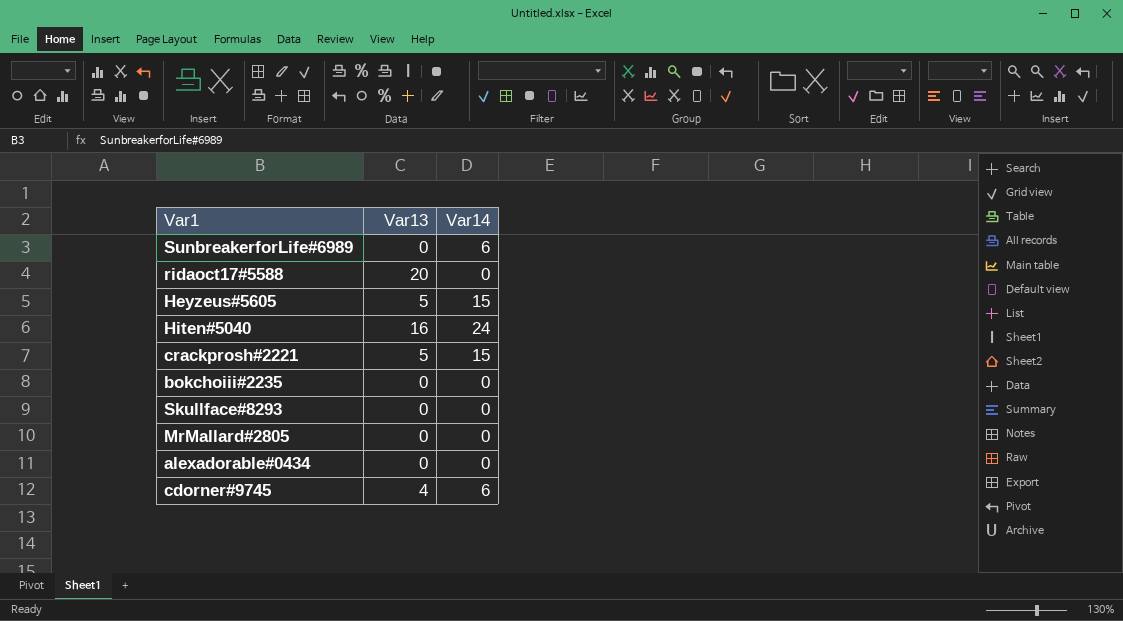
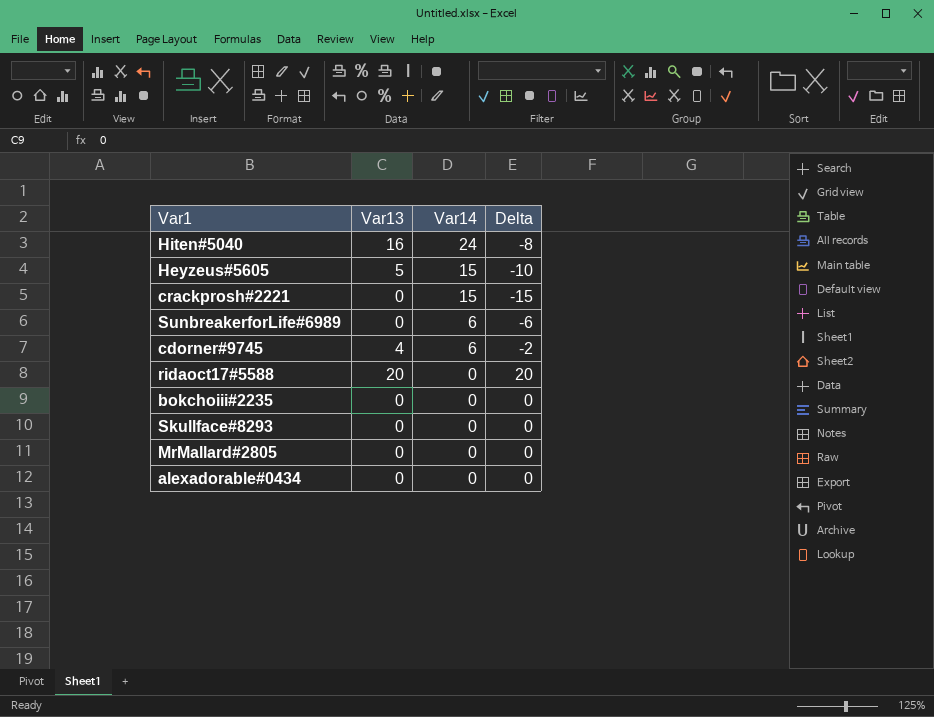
row order: none -> Var14 descending
column Delta | formula: none -> [Var13] - [Var14]
crackprosh#2221 | Var13: 5 -> 0

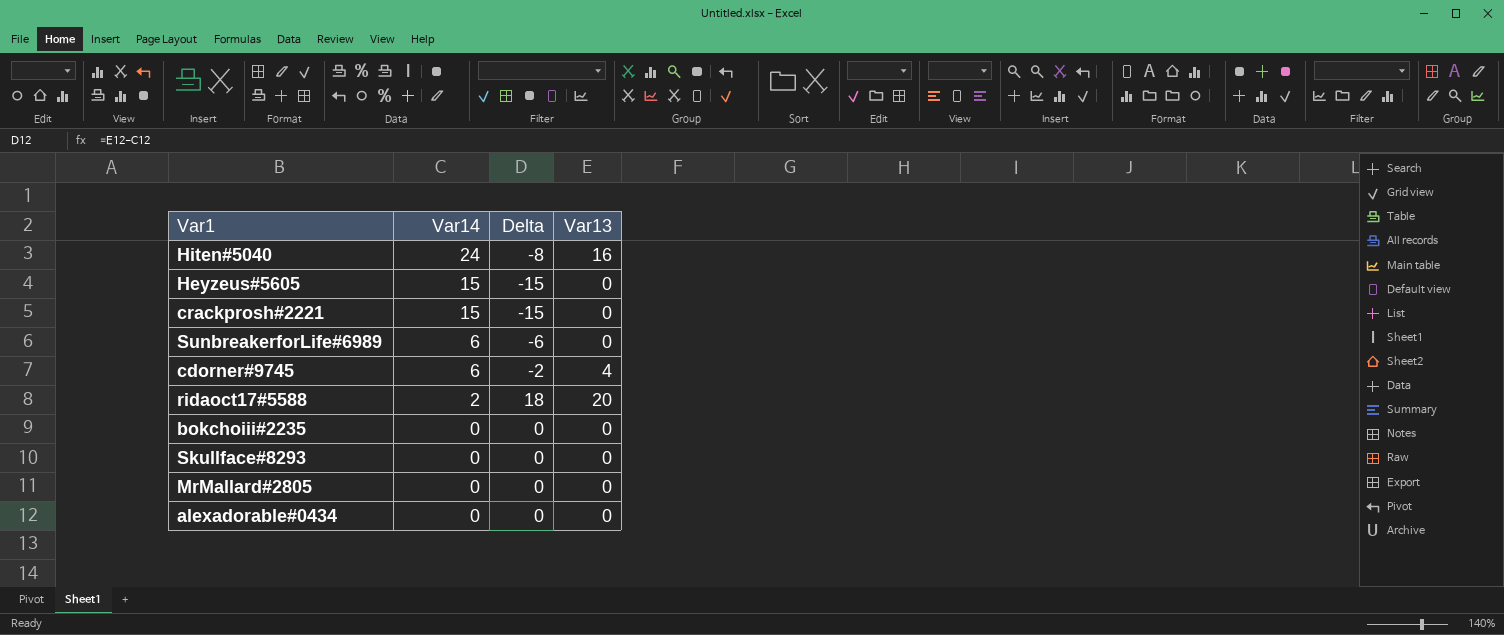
column Var13 | position: 2 -> 4
Heyzeus#5605 | Delta: -10 -> -15
Heyzeus#5605 | Var13: 5 -> 0
ridaoct17#5588 | Var14: 0 -> 2
ridaoct17#5588 | Delta: 20 -> 18

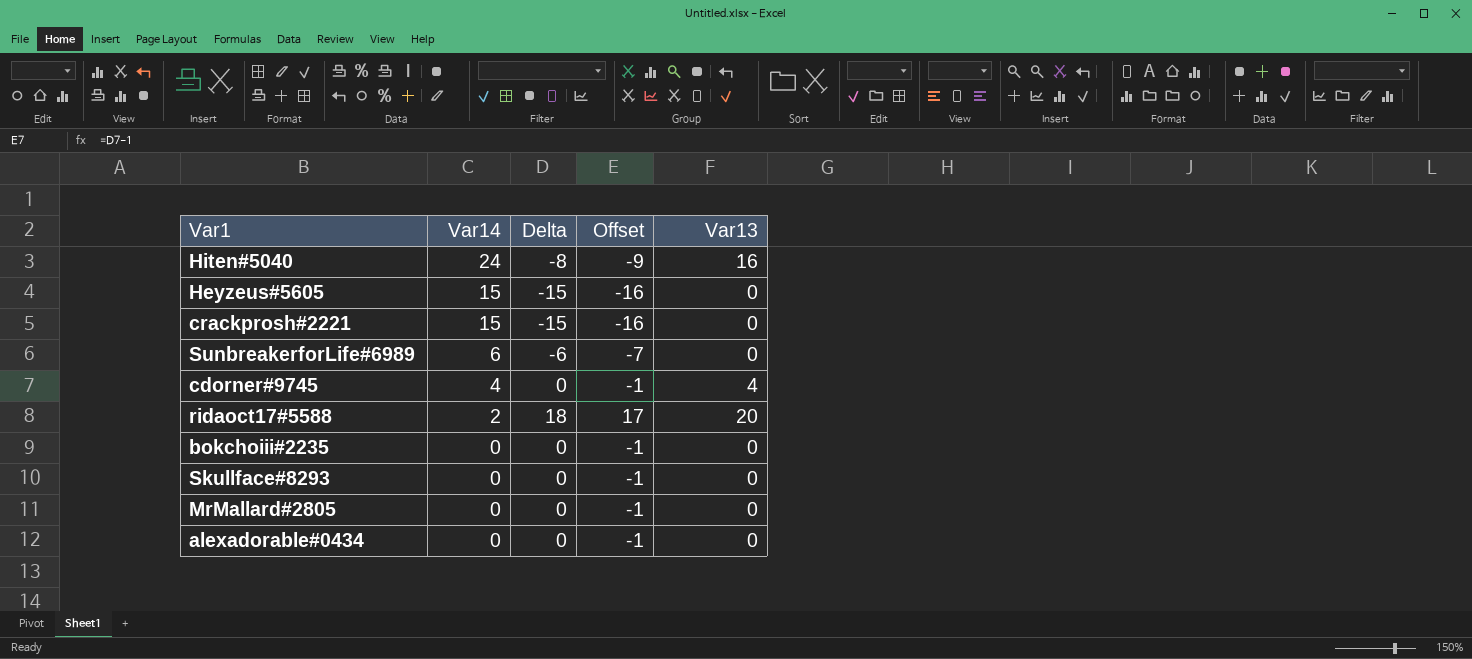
column Offset | formula: none -> [Delta] - 1
cdorner#9745 | Var14: 6 -> 4
cdorner#9745 | Delta: -2 -> 0

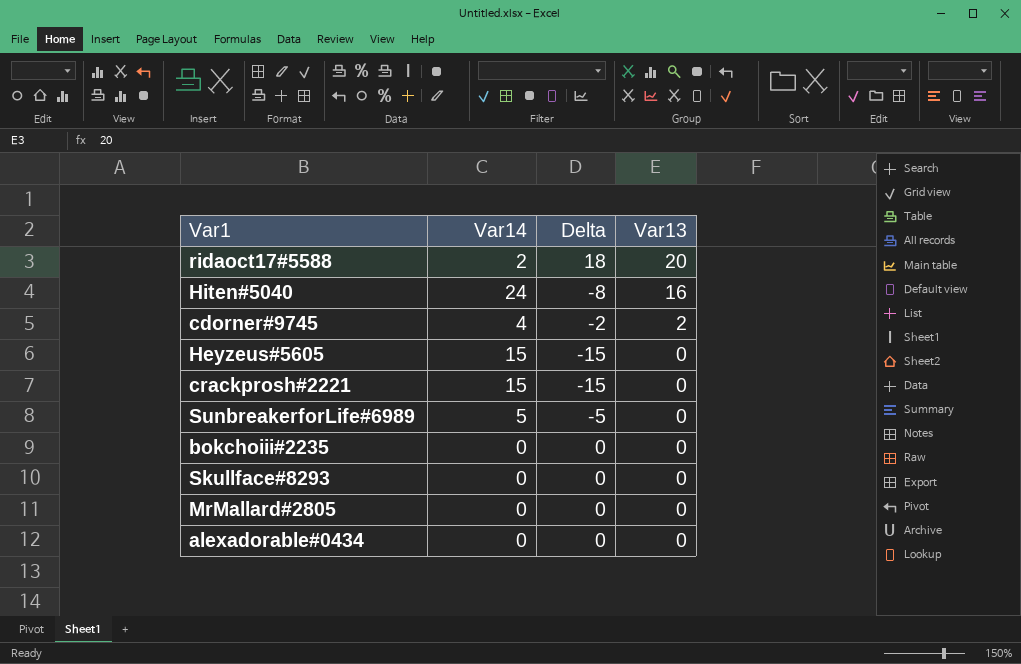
row order: Var14 descending -> Var13 descending
column Offset | formula: [Delta] - 1 -> none
cdorner#9745 | Delta: 0 -> -2
cdorner#9745 | Var13: 4 -> 2
SunbreakerforLife#6989 | Var14: 6 -> 5
SunbreakerforLife#6989 | Delta: -6 -> -5

